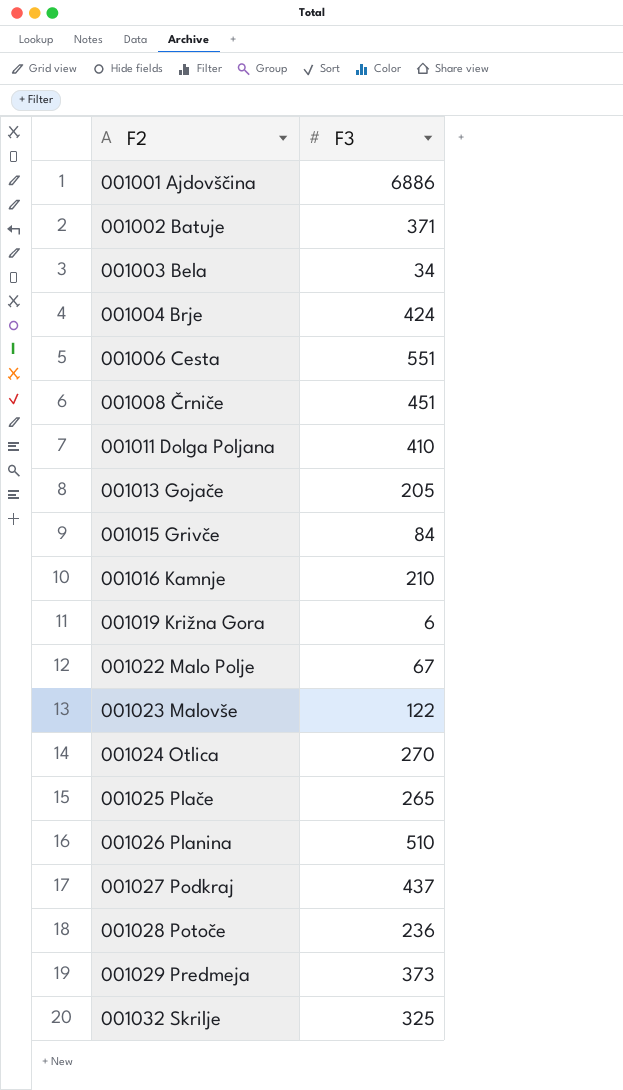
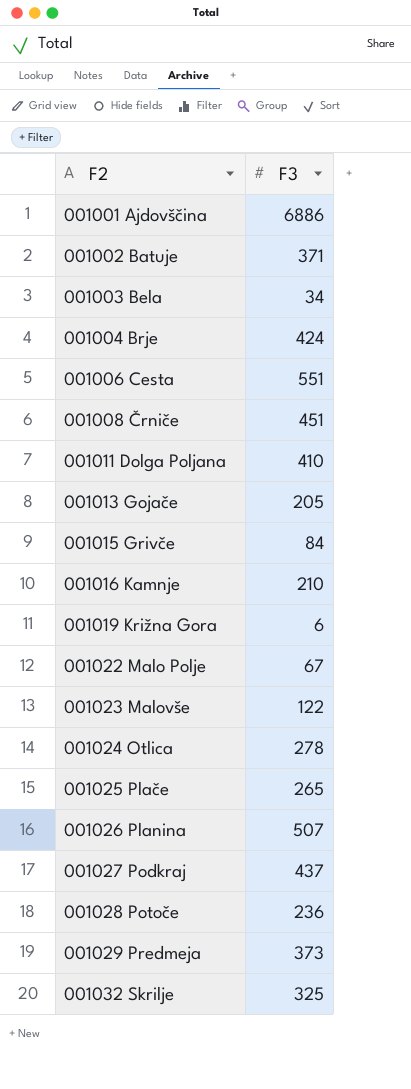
001024 Otlica | F3: 270 -> 278
001026 Planina | F3: 510 -> 507

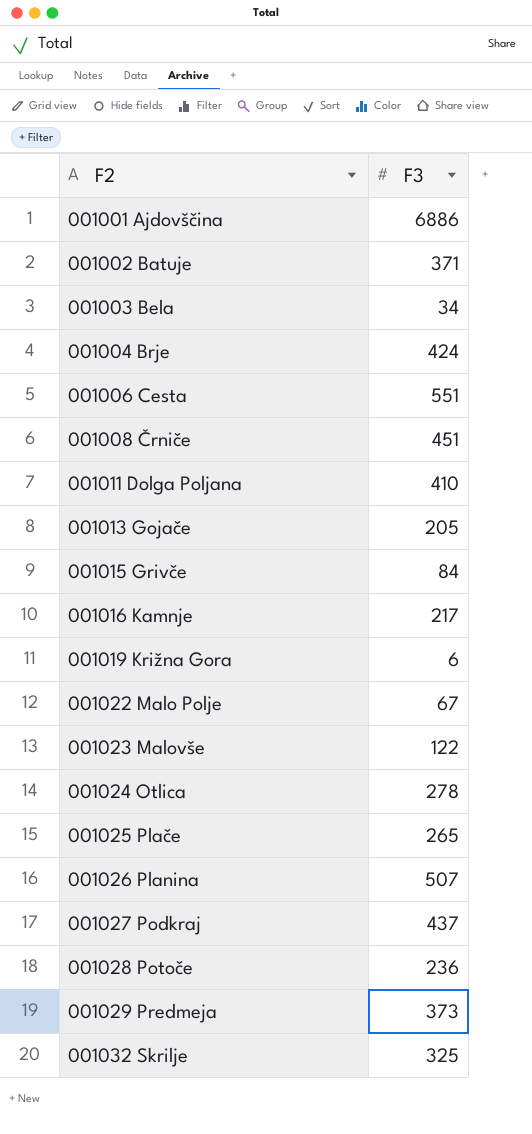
001016 Kamnje | F3: 210 -> 217

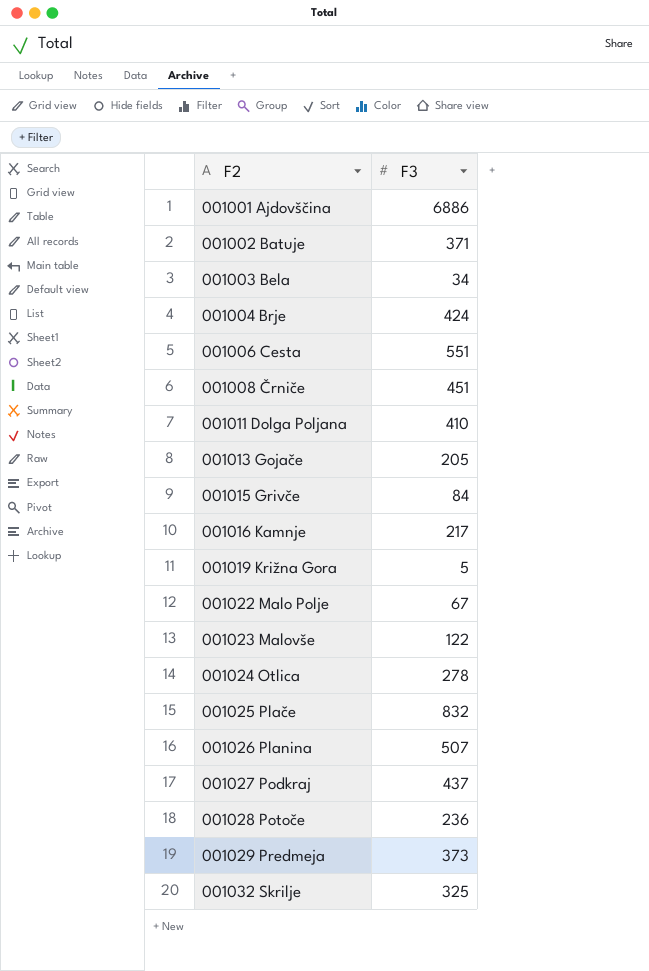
001019 Križna Gora | F3: 6 -> 5
001025 Plače | F3: 265 -> 832

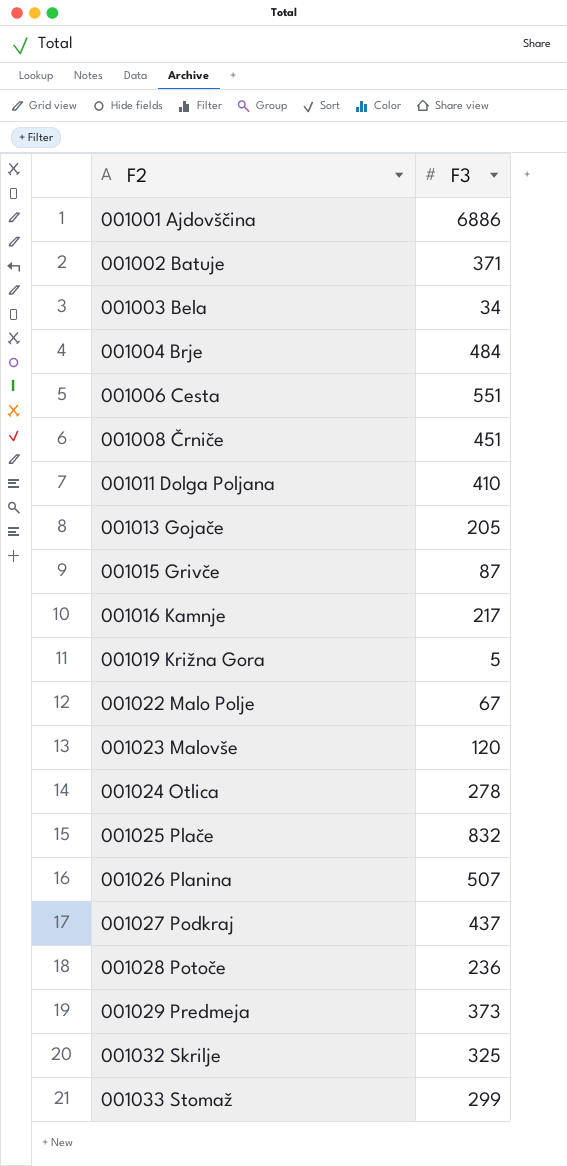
001004 Brje | F3: 424 -> 484
001015 Grivče | F3: 84 -> 87
001023 Malovše | F3: 122 -> 120
row 001033 Stomaž: none -> 299

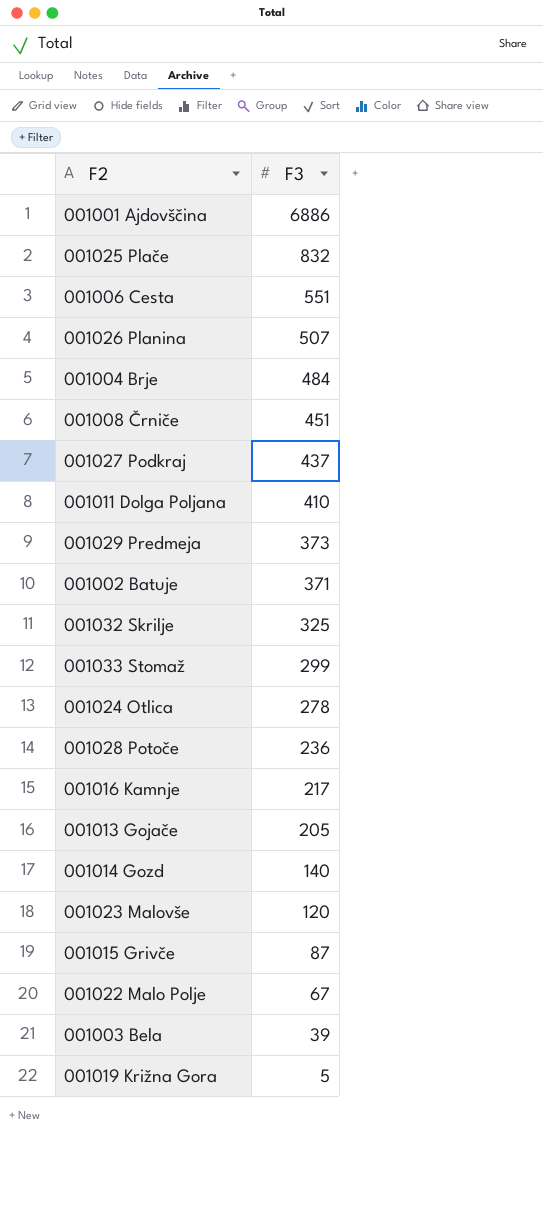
row order: F2 ascending -> F3 descending
row 001014 Gozd: none -> 140
001003 Bela | F3: 34 -> 39

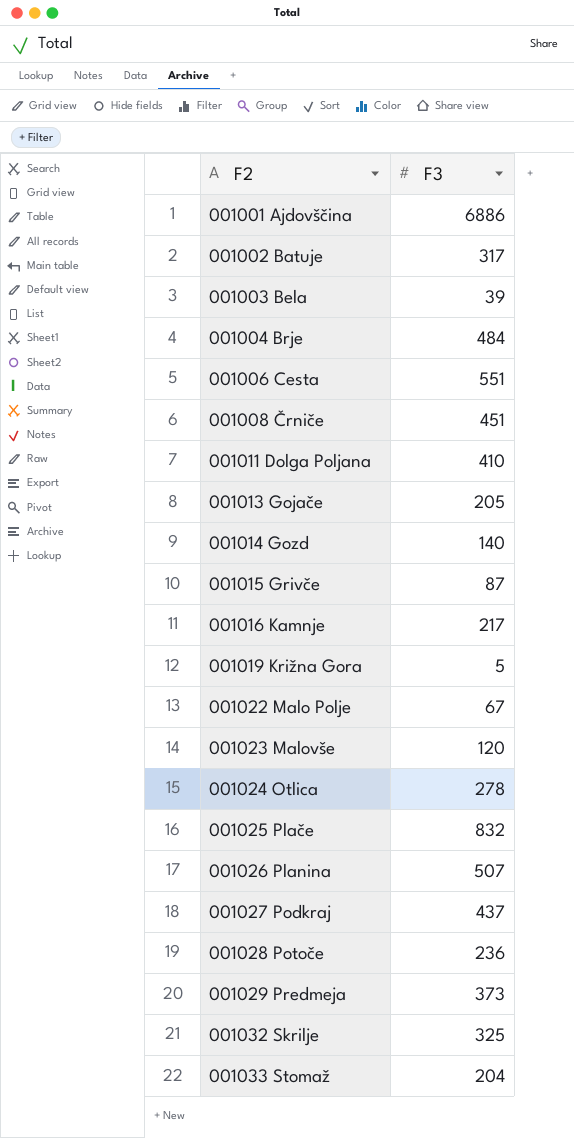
row order: F3 descending -> F2 ascending
001002 Batuje | F3: 371 -> 317
001033 Stomaž | F3: 299 -> 204

